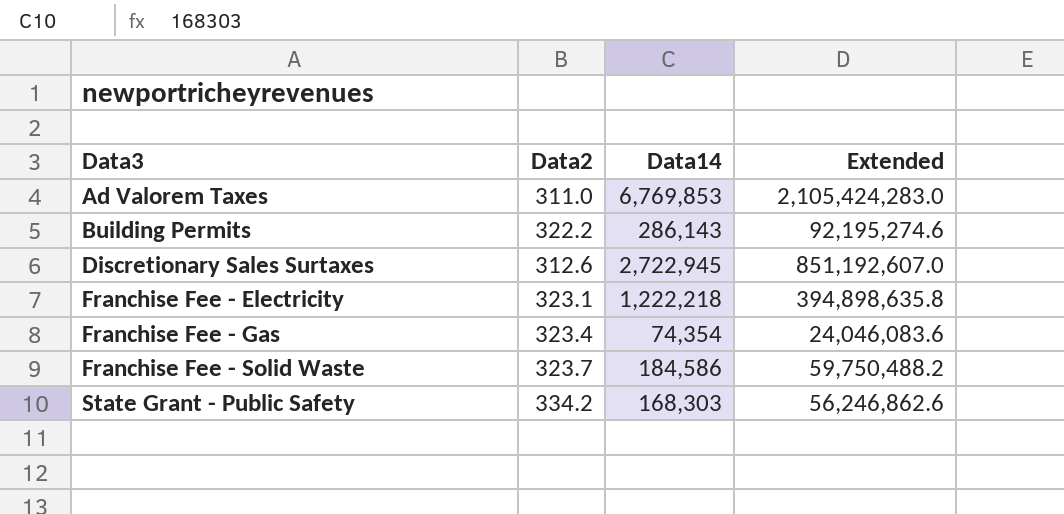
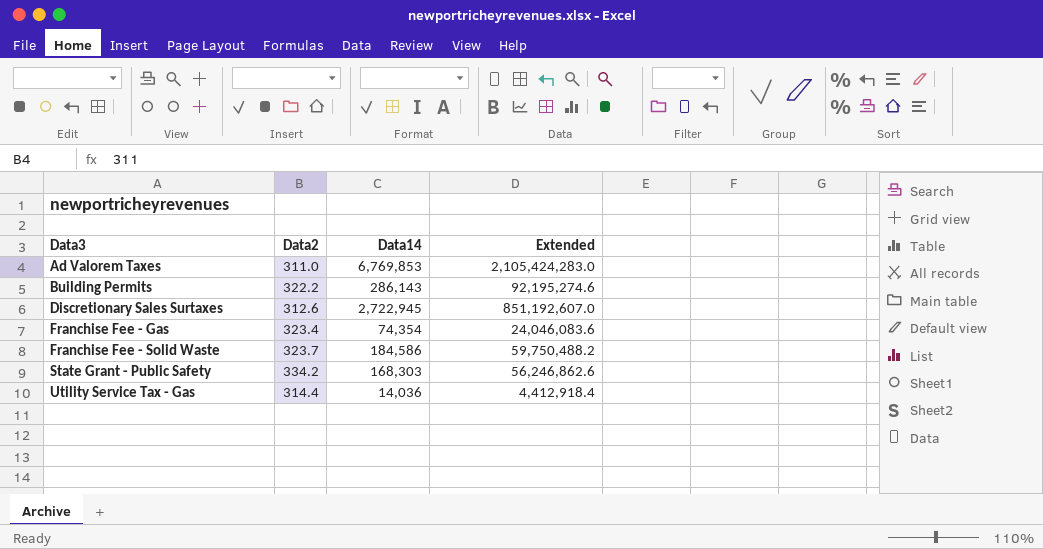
row Franchise Fee - Electricity: 323.1 | 1,222,218 | 394,898,635.8 -> none
row Utility Service Tax - Gas: none -> 314.4 | 14,036 | 4,412,918.4

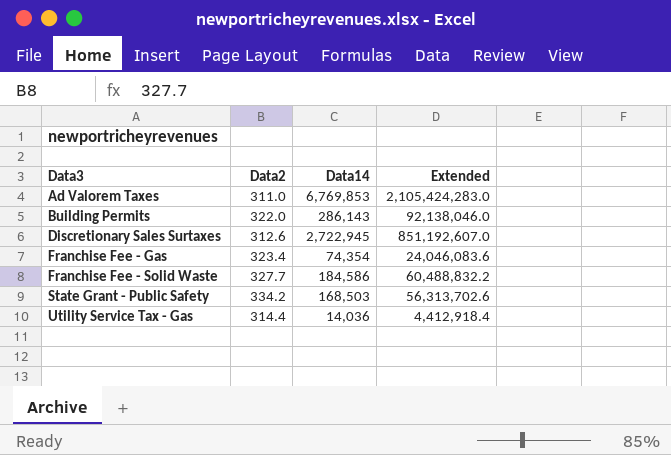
Building Permits | Data2: 322.2 -> 322.0
Building Permits | Extended: 92,195,274.6 -> 92,138,046.0
Franchise Fee - Solid Waste | Data2: 323.7 -> 327.7
Franchise Fee - Solid Waste | Extended: 59,750,488.2 -> 60,488,832.2
State Grant - Public Safety | Data14: 168,303 -> 168,503
State Grant - Public Safety | Extended: 56,246,862.6 -> 56,313,702.6

